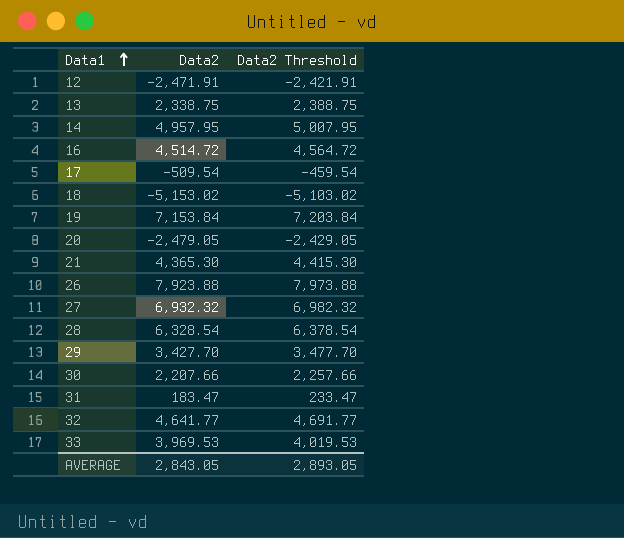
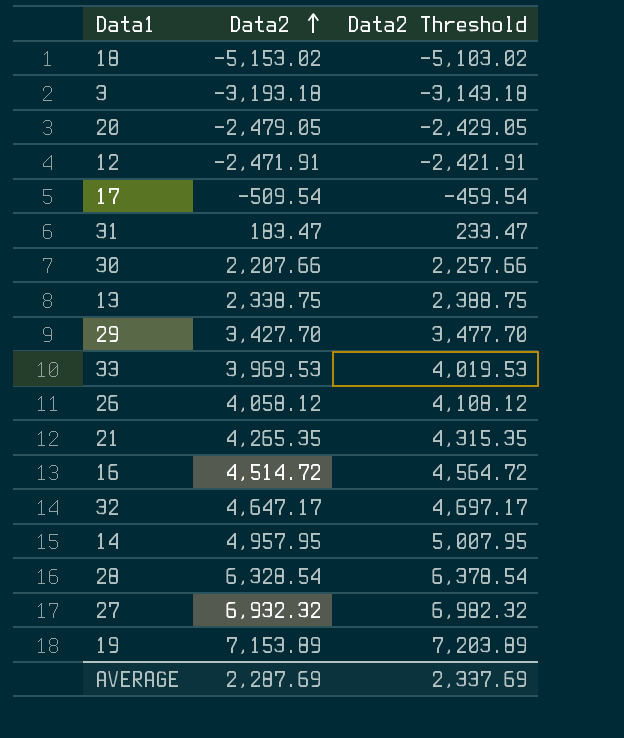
row order: Data1 ascending -> Data2 ascending
row 3: none -> -3,193.18 | -3,143.18
26 | Data2: 7,923.88 -> 4,058.12
26 | Data2 Threshold: 7,973.88 -> 4,108.12
21 | Data2: 4,365.30 -> 4,265.35
21 | Data2 Threshold: 4,415.30 -> 4,315.35
32 | Data2: 4,641.77 -> 4,647.17
32 | Data2 Threshold: 4,691.77 -> 4,697.17
19 | Data2: 7,153.84 -> 7,153.89
19 | Data2 Threshold: 7,203.84 -> 7,203.89
AVERAGE | Data2: 2,843.05 -> 2,287.69
AVERAGE | Data2 Threshold: 2,893.05 -> 2,337.69

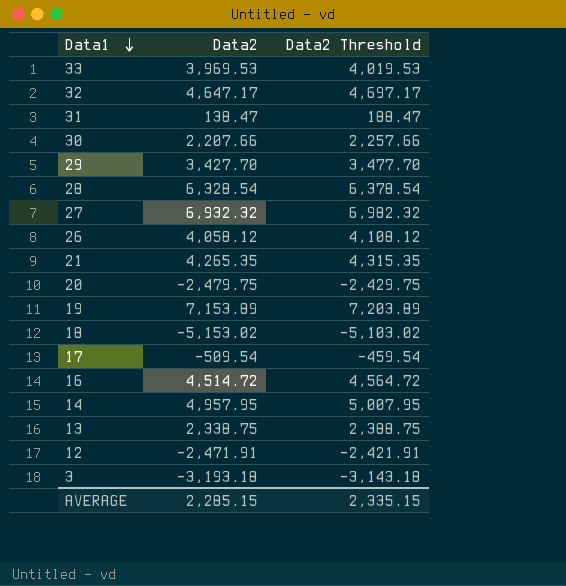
row order: Data2 ascending -> Data1 descending
31 | Data2: 183.47 -> 138.47
31 | Data2 Threshold: 233.47 -> 188.47
20 | Data2: -2,479.05 -> -2,479.75
20 | Data2 Threshold: -2,429.05 -> -2,429.75
AVERAGE | Data2: 2,287.69 -> 2,285.15
AVERAGE | Data2 Threshold: 2,337.69 -> 2,335.15

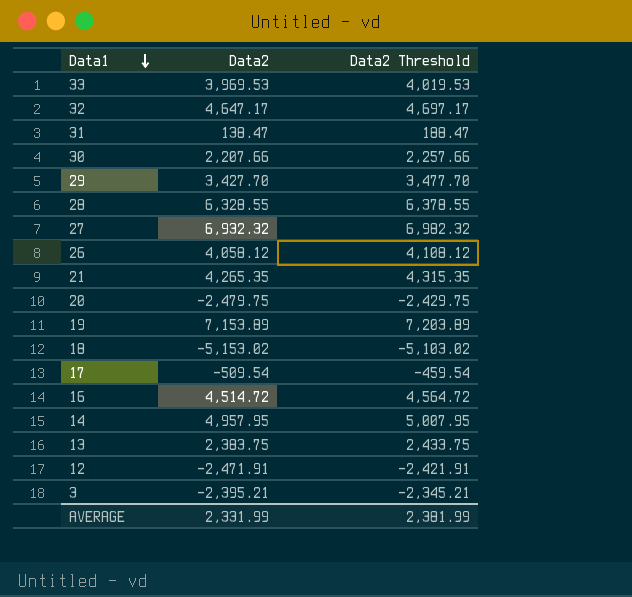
28 | Data2: 6,328.54 -> 6,328.55
28 | Data2 Threshold: 6,378.54 -> 6,378.55
13 | Data2: 2,338.75 -> 2,383.75
13 | Data2 Threshold: 2,388.75 -> 2,433.75
3 | Data2: -3,193.18 -> -2,395.21
3 | Data2 Threshold: -3,143.18 -> -2,345.21
AVERAGE | Data2: 2,285.15 -> 2,331.99
AVERAGE | Data2 Threshold: 2,335.15 -> 2,381.99

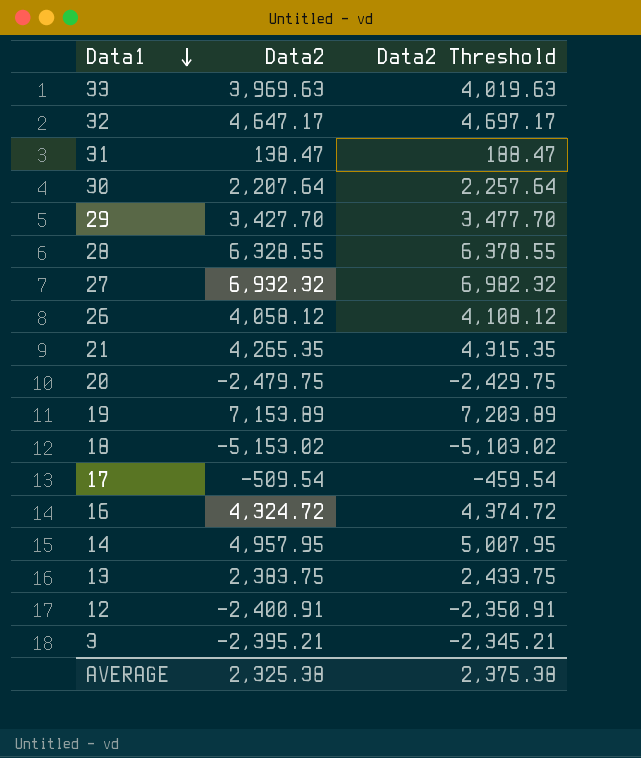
33 | Data2: 3,969.53 -> 3,969.63
33 | Data2 Threshold: 4,019.53 -> 4,019.63
30 | Data2: 2,207.66 -> 2,207.64
30 | Data2 Threshold: 2,257.66 -> 2,257.64
16 | Data2: 4,514.72 -> 4,324.72
16 | Data2 Threshold: 4,564.72 -> 4,374.72
12 | Data2: -2,471.91 -> -2,400.91
12 | Data2 Threshold: -2,421.91 -> -2,350.91
AVERAGE | Data2: 2,331.99 -> 2,325.38
AVERAGE | Data2 Threshold: 2,381.99 -> 2,375.38

